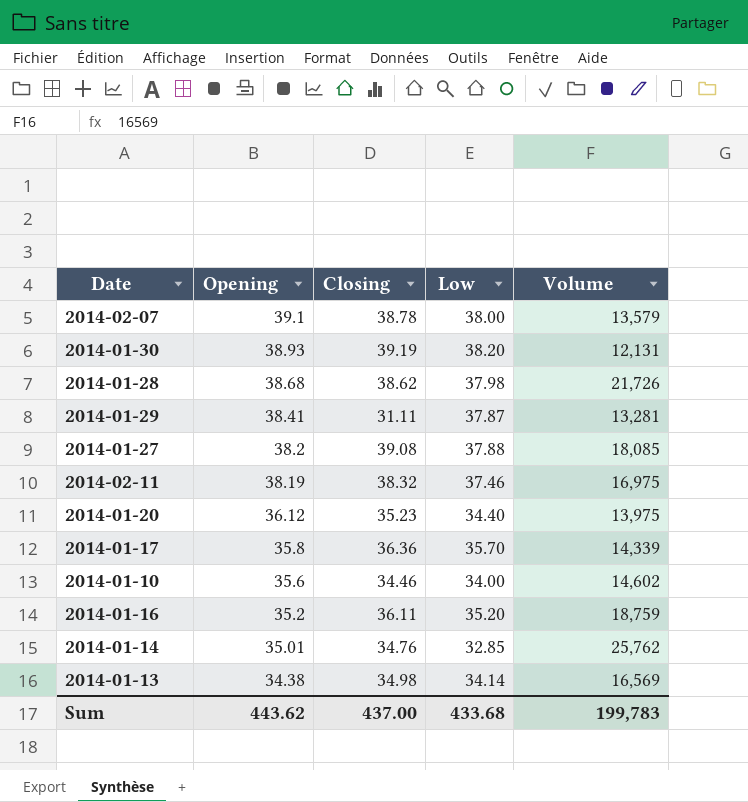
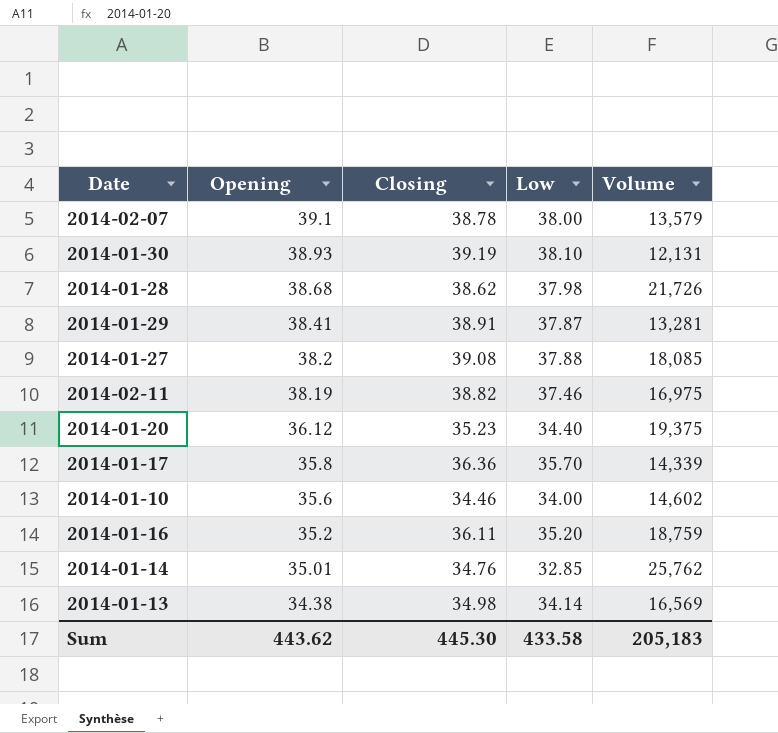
2014-01-30 | Low: 38.20 -> 38.10
2014-01-29 | Closing: 31.11 -> 38.91
2014-02-11 | Closing: 38.32 -> 38.82
2014-01-20 | Volume: 13,975 -> 19,375
Sum | Closing: 437.00 -> 445.30
Sum | Low: 433.68 -> 433.58
Sum | Volume: 199,783 -> 205,183

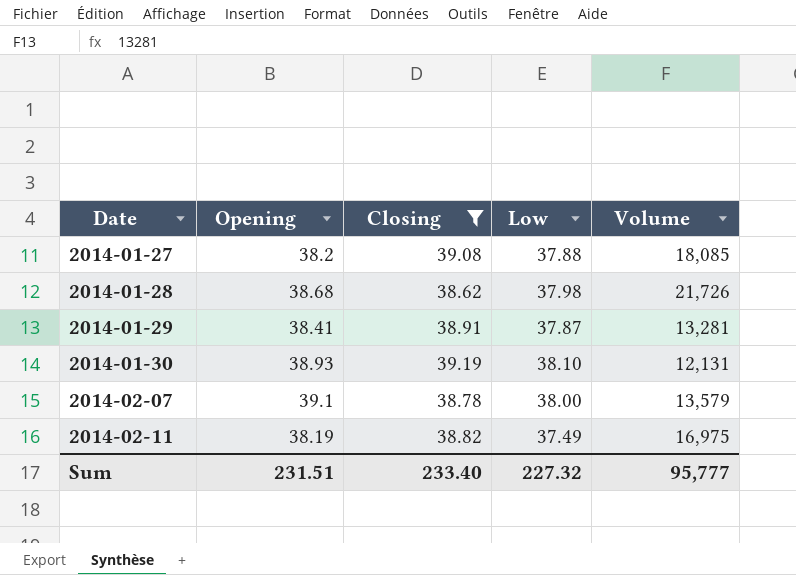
filter: none -> Closing >= 38.62
row order: Opening descending -> Date ascending
2014-02-11 | Low: 37.46 -> 37.49
Sum | Opening: 443.62 -> 231.51
Sum | Closing: 445.30 -> 233.40
Sum | Low: 433.58 -> 227.32
Sum | Volume: 205,183 -> 95,777

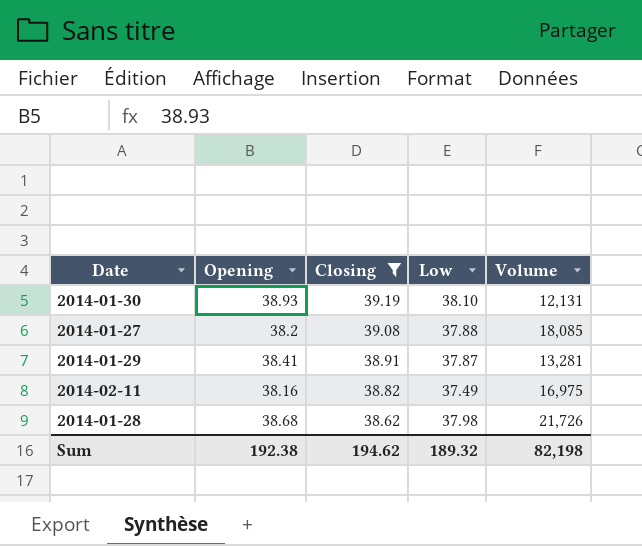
row order: Date ascending -> Closing descending
row 2014-02-07: 39.1 | 38.78 | 38.00 | 13,579 -> none
2014-02-11 | Opening: 38.19 -> 38.16
Sum | Opening: 231.51 -> 192.38
Sum | Closing: 233.40 -> 194.62
Sum | Low: 227.32 -> 189.32
Sum | Volume: 95,777 -> 82,198

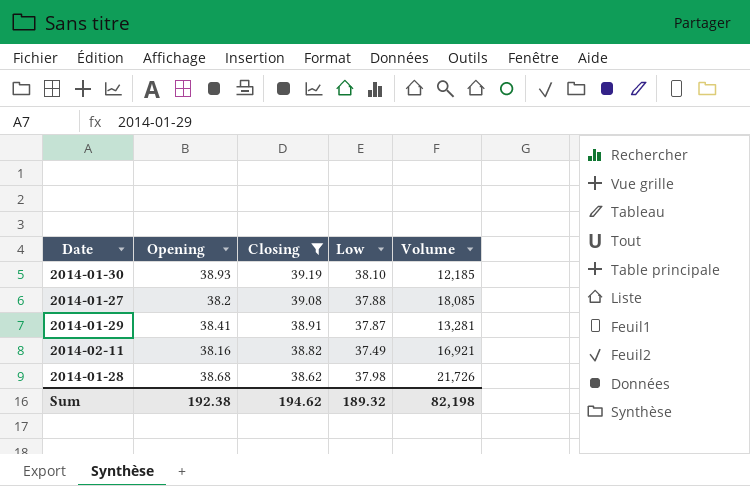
2014-01-30 | Volume: 12,131 -> 12,185
2014-02-11 | Volume: 16,975 -> 16,921

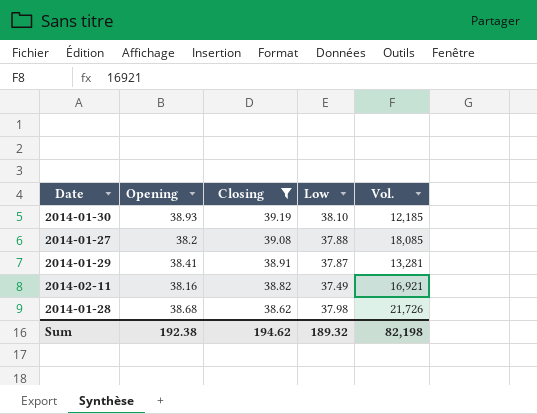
column name: Volume -> Vol.

